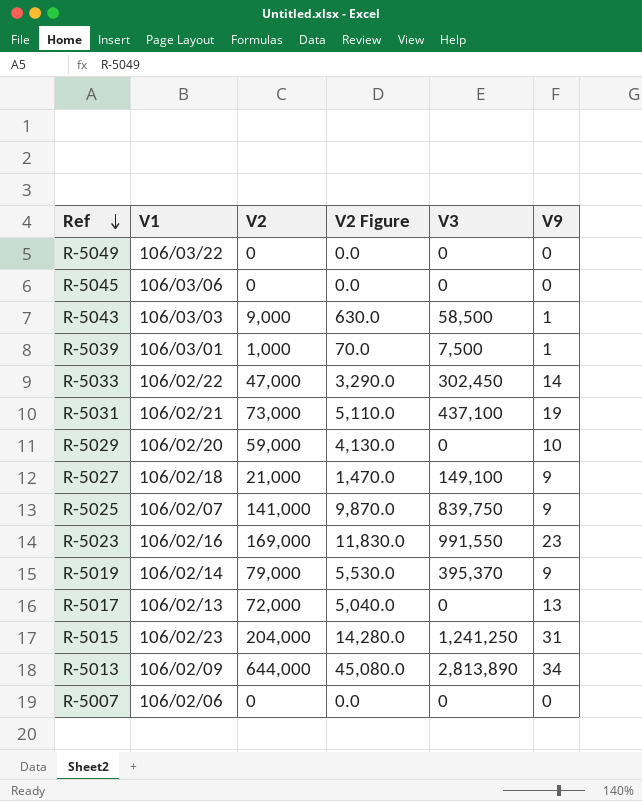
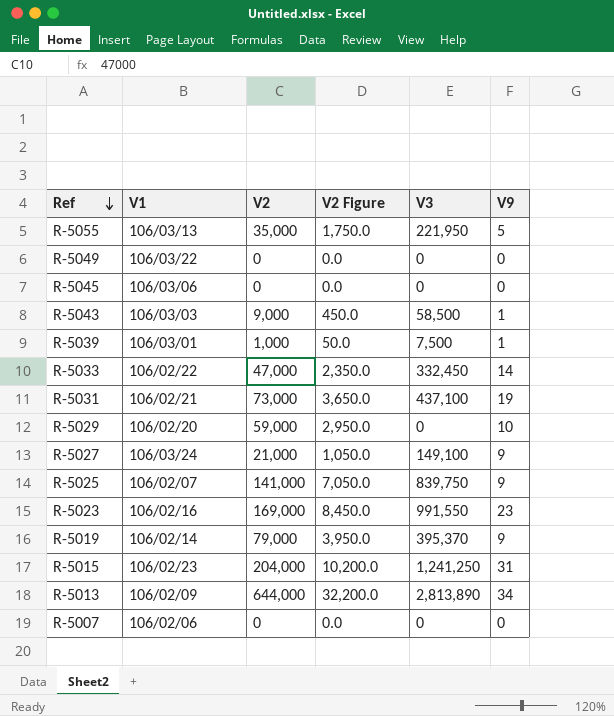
column V2 Figure | formula: [V2] * 0.07 -> [V2] * 0.05
row R-5017: 106/02/13 | 72,000 | 5,040.0 | 0 | 13 -> none
row R-5055: none -> 106/03/13 | 35,000 | 1,750.0 | 221,950 | 5
R-5033 | V3: 302,450 -> 332,450
R-5027 | V1: 106/02/18 -> 106/03/24

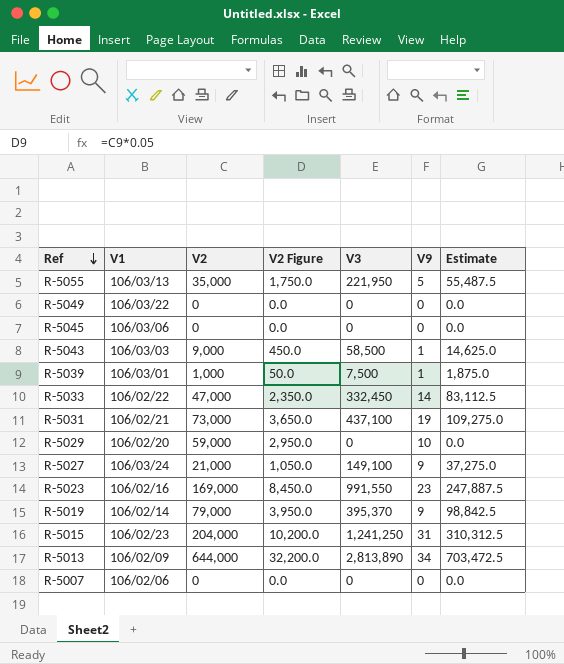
column Estimate | formula: none -> [V3] * 0.25
row R-5025: 106/02/07 | 141,000 | 7,050.0 | 839,750 | 9 -> none

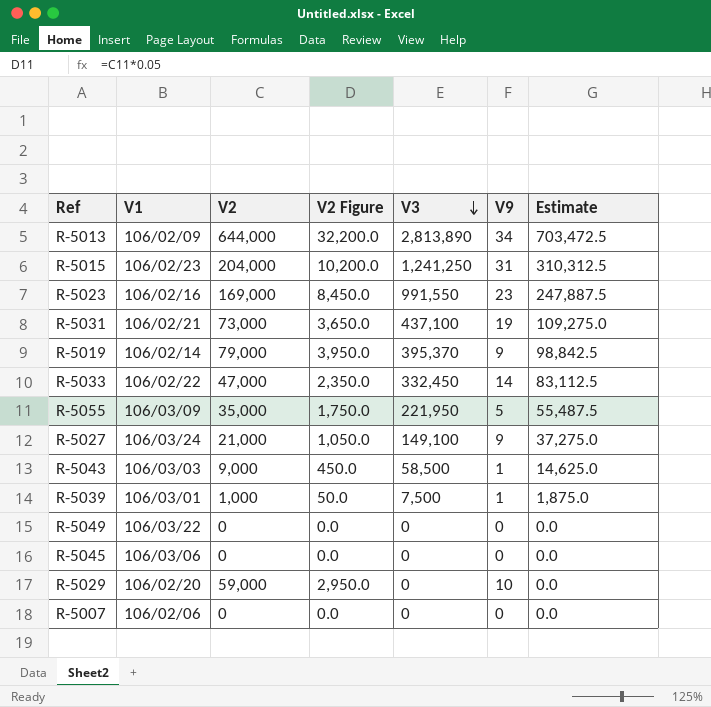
row order: Ref descending -> V3 descending
R-5055 | V1: 106/03/13 -> 106/03/09

